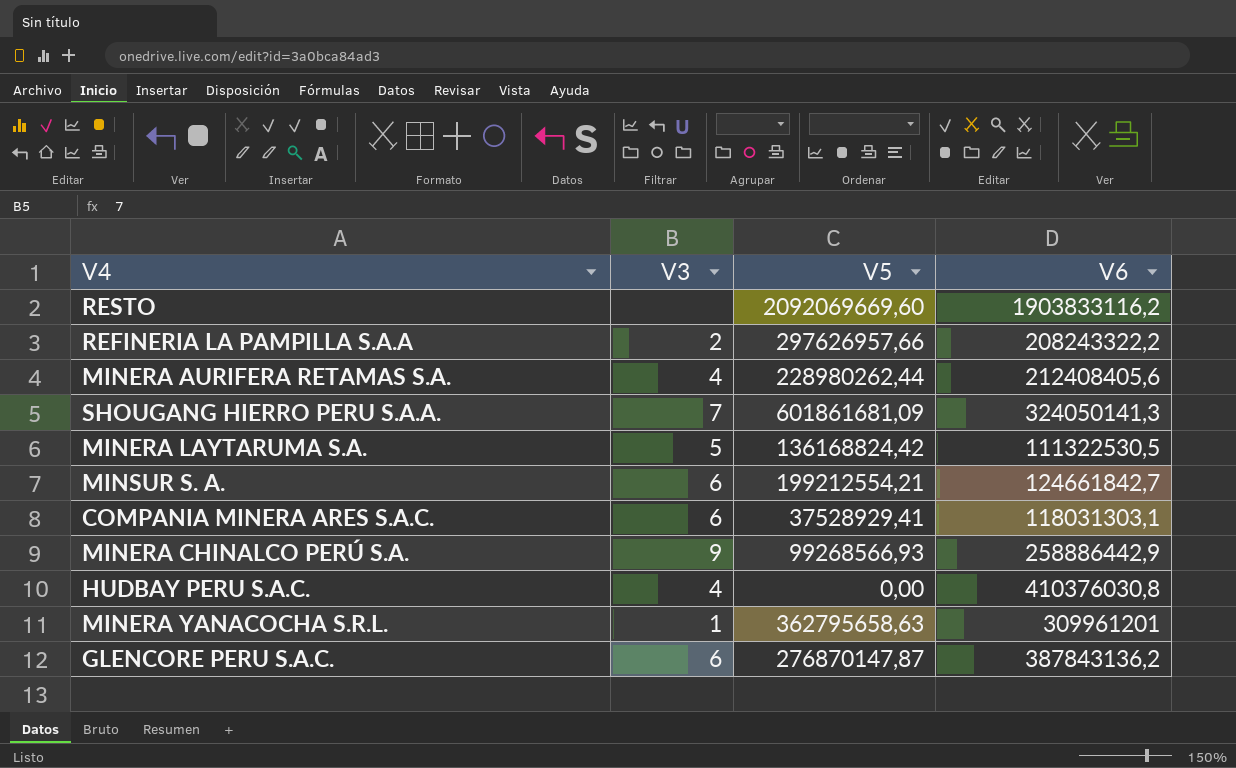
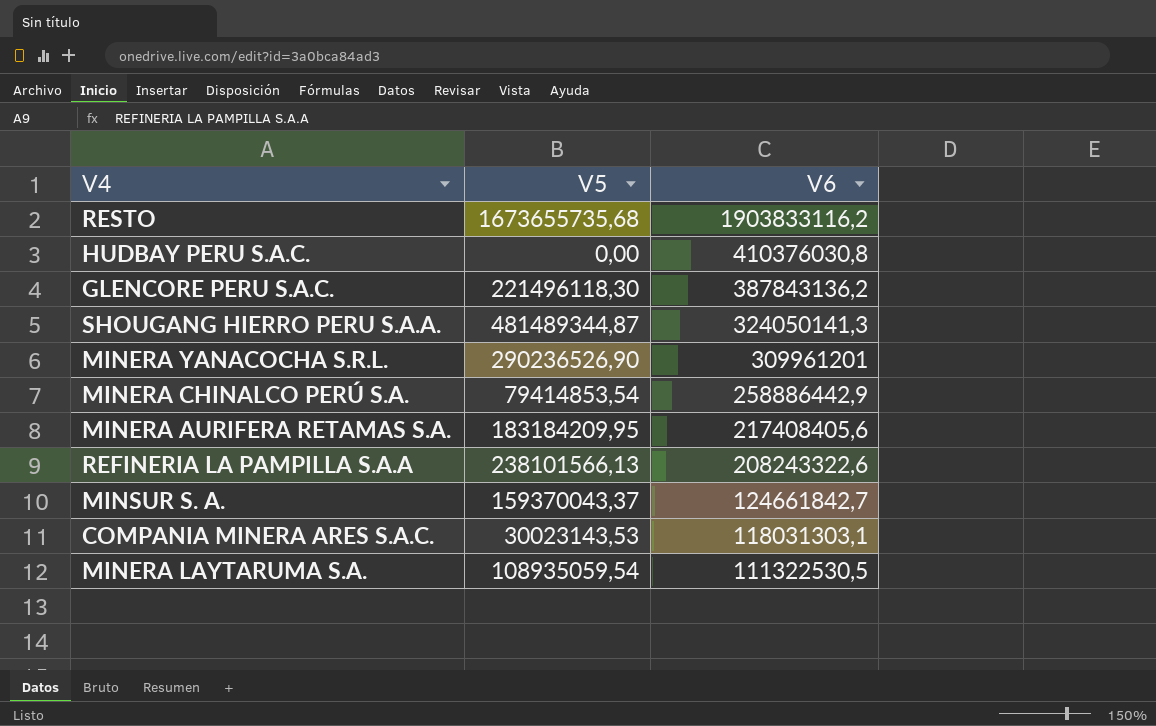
row order: none -> V6 descending
column V3 | position: 2 -> none
RESTO | V5: 2092069669,60 -> 1673655735,68
GLENCORE PERU S.A.C. | V5: 276870147,87 -> 221496118,30
SHOUGANG HIERRO PERU S.A.A. | V5: 601861681,09 -> 481489344,87
MINERA YANACOCHA S.R.L. | V5: 362795658,63 -> 290236526,90
MINERA CHINALCO PERÚ S.A. | V5: 99268566,93 -> 79414853,54
MINERA AURIFERA RETAMAS S.A. | V5: 228980262,44 -> 183184209,95
MINERA AURIFERA RETAMAS S.A. | V6: 212408405,6 -> 217408405,6
REFINERIA LA PAMPILLA S.A.A | V5: 297626957,66 -> 238101566,13
REFINERIA LA PAMPILLA S.A.A | V6: 208243322,2 -> 208243322,6
MINSUR S. A. | V5: 199212554,21 -> 159370043,37
COMPANIA MINERA ARES S.A.C. | V5: 37528929,41 -> 30023143,53
MINERA LAYTARUMA S.A. | V5: 136168824,42 -> 108935059,54

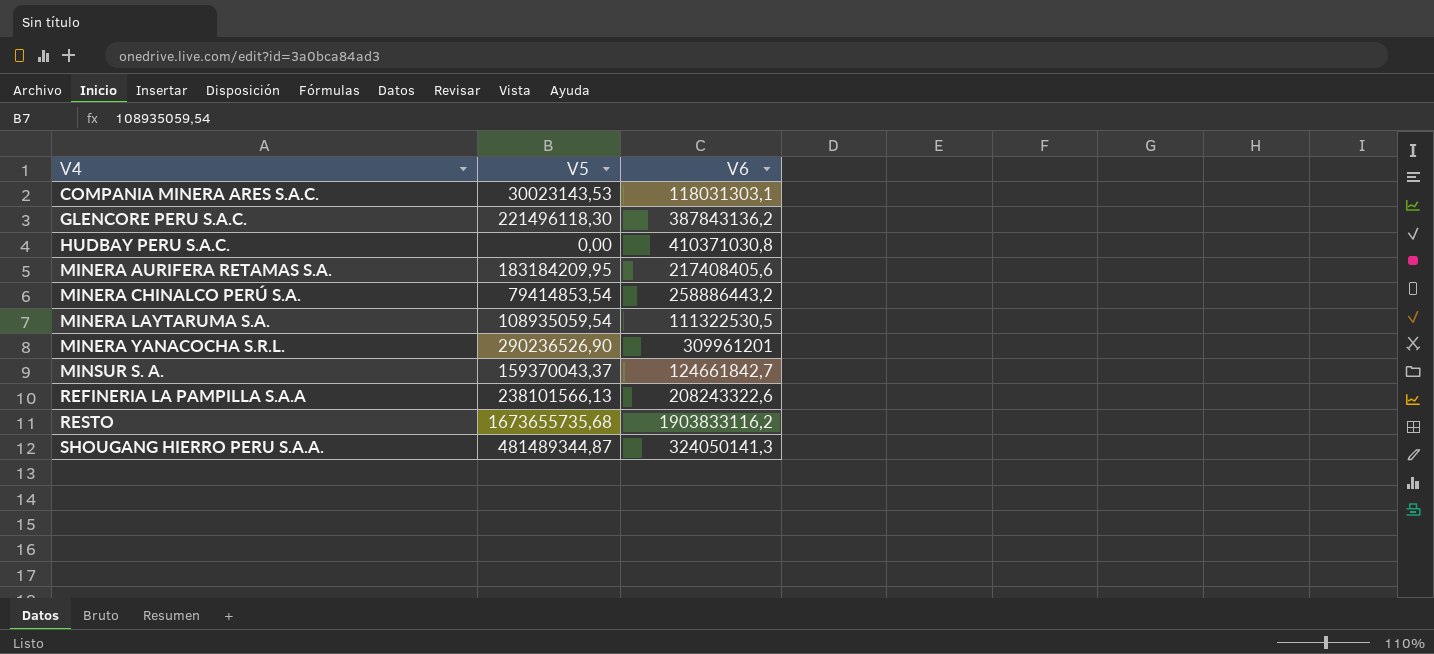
row order: V6 descending -> V4 ascending
HUDBAY PERU S.A.C. | V6: 410376030,8 -> 410371030,8
MINERA CHINALCO PERÚ S.A. | V6: 258886442,9 -> 258886443,2

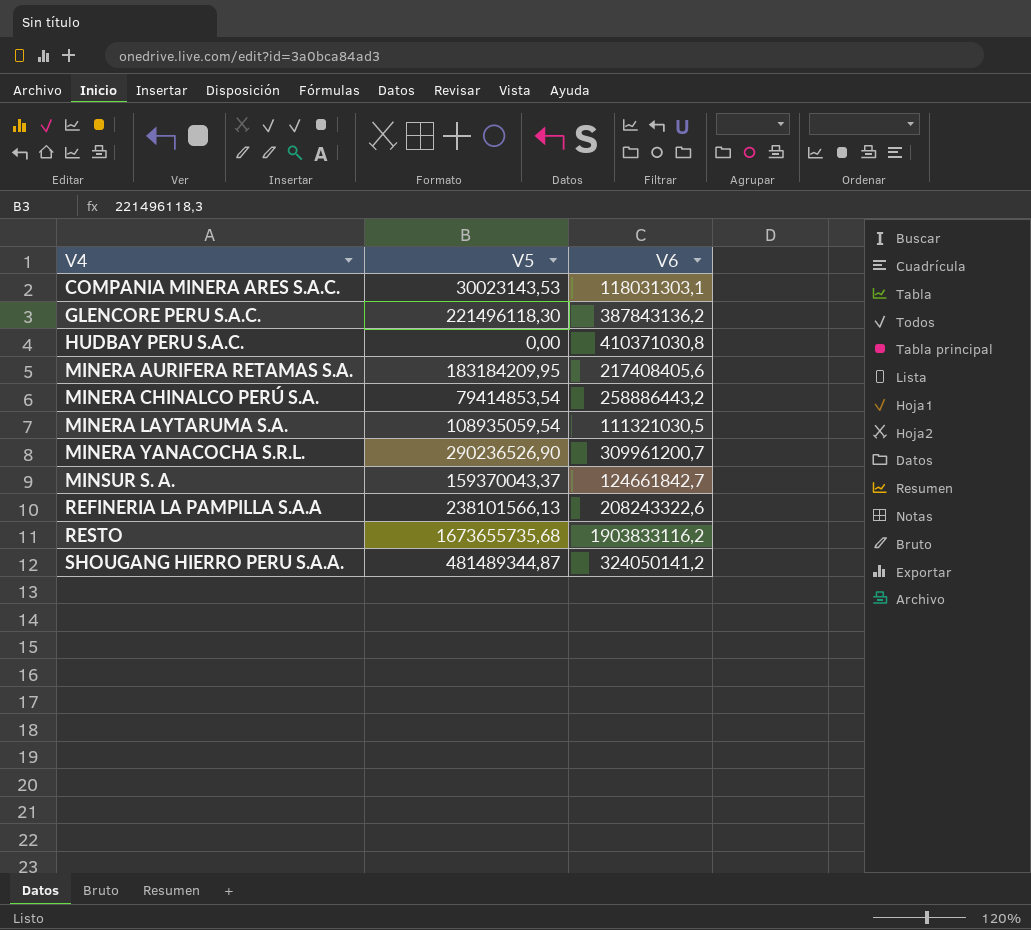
MINERA LAYTARUMA S.A. | V6: 111322530,5 -> 111321030,5
MINERA YANACOCHA S.R.L. | V6: 309961201 -> 309961200,7
SHOUGANG HIERRO PERU S.A.A. | V6: 324050141,3 -> 324050141,2

